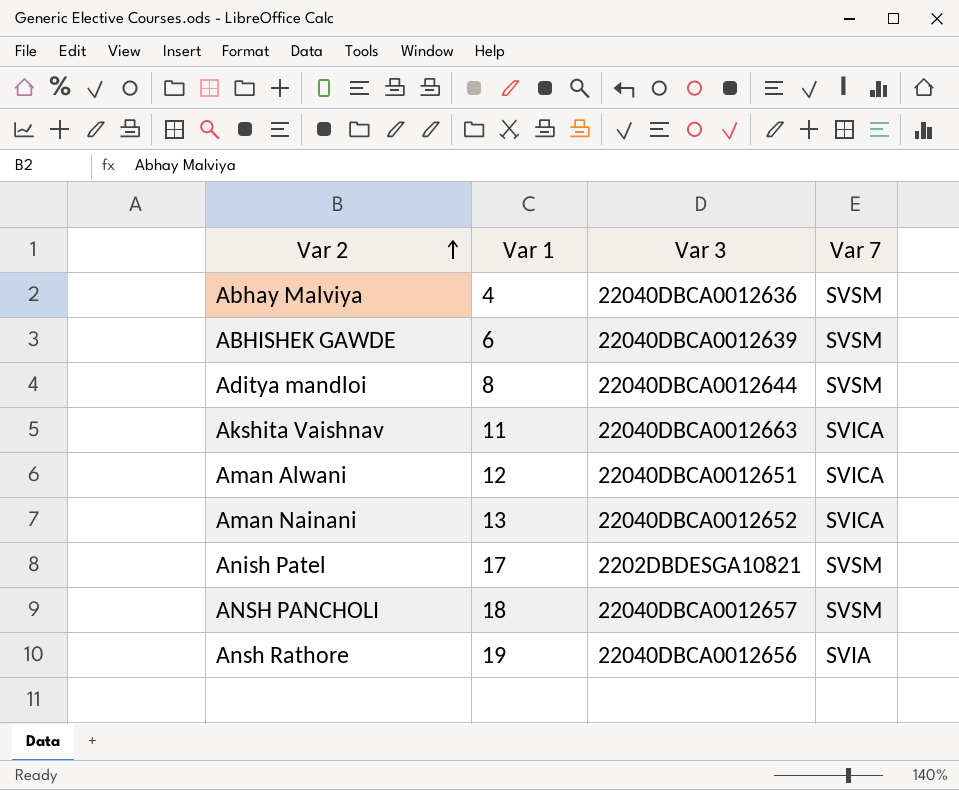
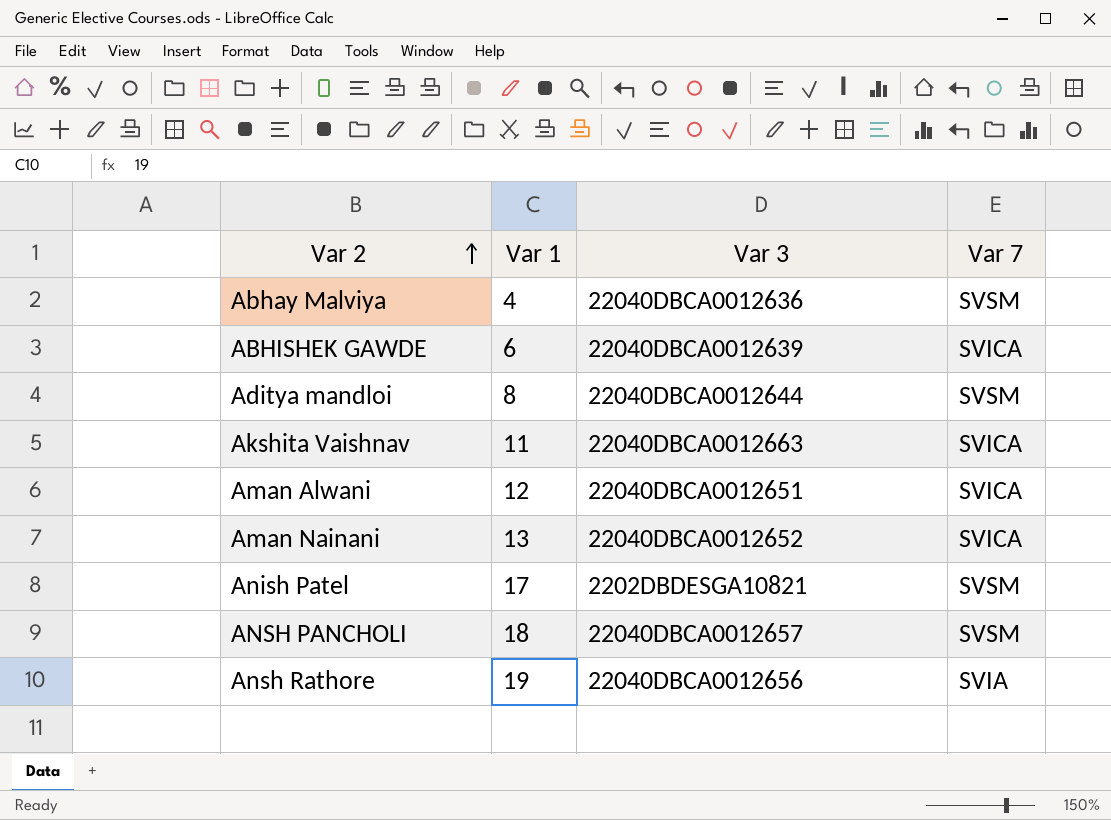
ABHISHEK GAWDE | Var 7: SVSM -> SVICA

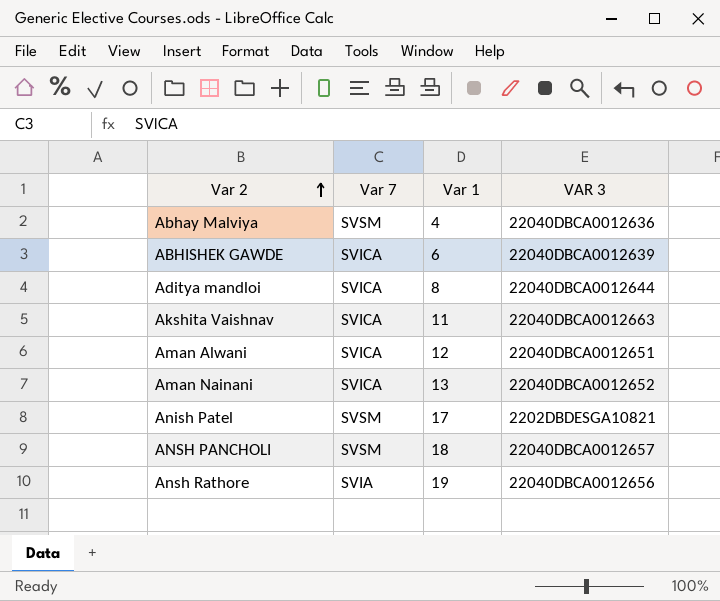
column Var 7 | position: 4 -> 2
column name: Var 3 -> VAR 3
Aditya mandloi | Var 7: SVSM -> SVICA

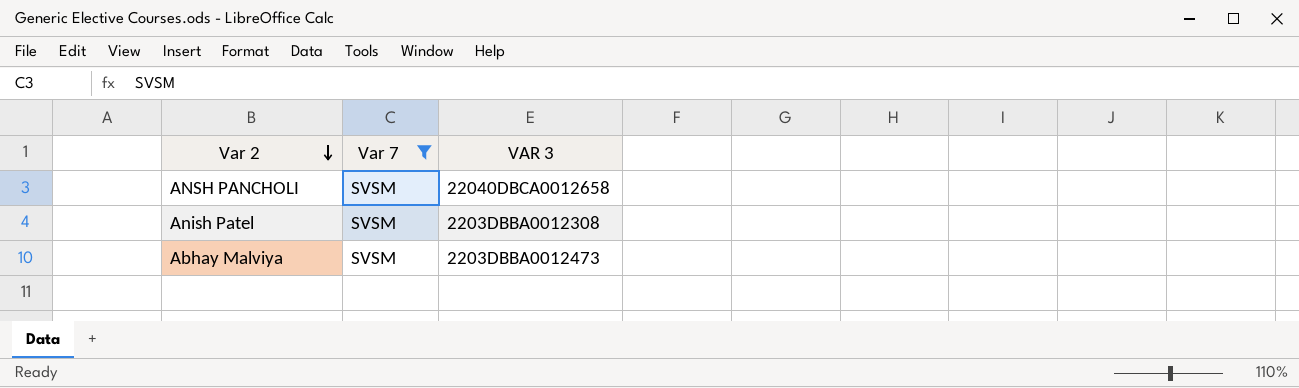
filter: none -> Var 7 = SVSM
row order: Var 2 ascending -> Var 2 descending
column Var 1 | position: 3 -> none
ANSH PANCHOLI | VAR 3: 22040DBCA0012657 -> 22040DBCA0012658
Anish Patel | VAR 3: 2202DBDESGA10821 -> 2203DBBA0012308
Abhay Malviya | VAR 3: 22040DBCA0012636 -> 2203DBBA0012473

